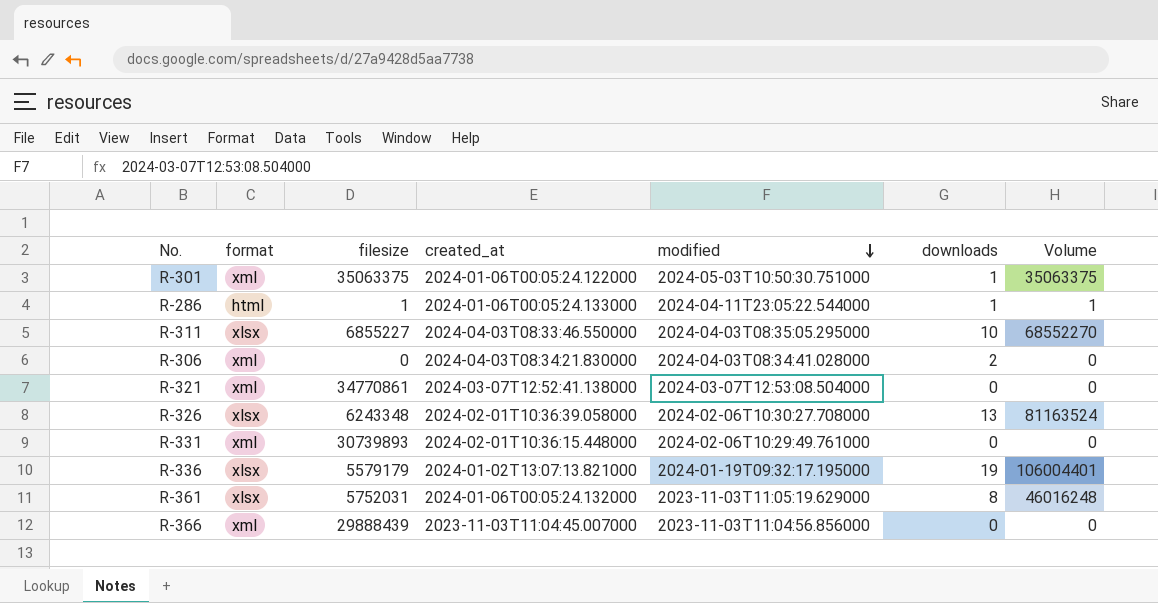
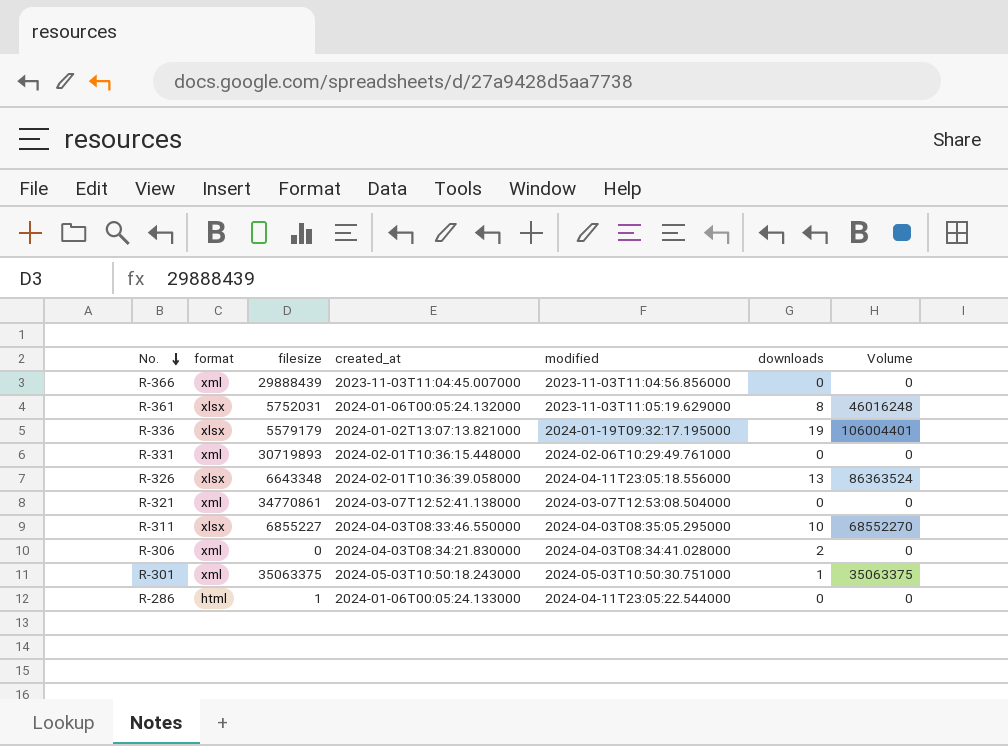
row order: modified descending -> No. descending
R-331 | filesize: 30739893 -> 30719893
R-326 | filesize: 6243348 -> 6643348
R-326 | modified: 2024-02-06T10:30:27.708000 -> 2024-04-11T23:05:18.556000
R-326 | Volume: 81163524 -> 86363524
R-301 | created_at: 2024-01-06T00:05:24.122000 -> 2024-05-03T10:50:18.243000
R-286 | downloads: 1 -> 0
R-286 | Volume: 1 -> 0

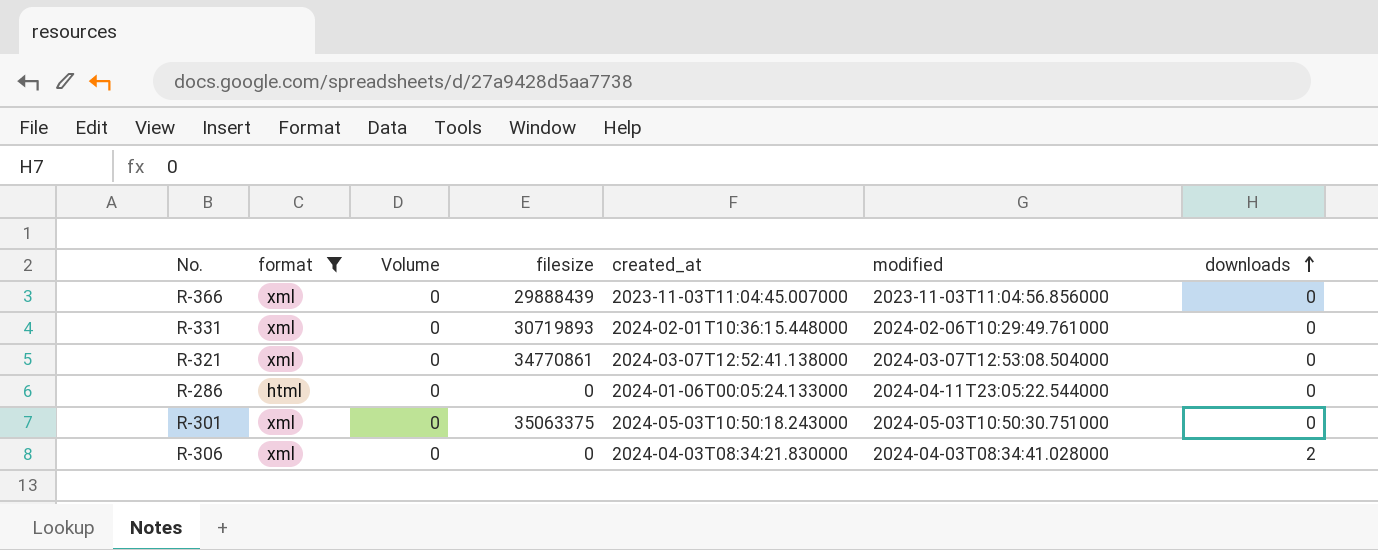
filter: none -> format != xlsx
row order: No. descending -> downloads ascending
column Volume | position: 7 -> 3
R-286 | filesize: 1 -> 0
R-301 | Volume: 35063375 -> 0
R-301 | downloads: 1 -> 0

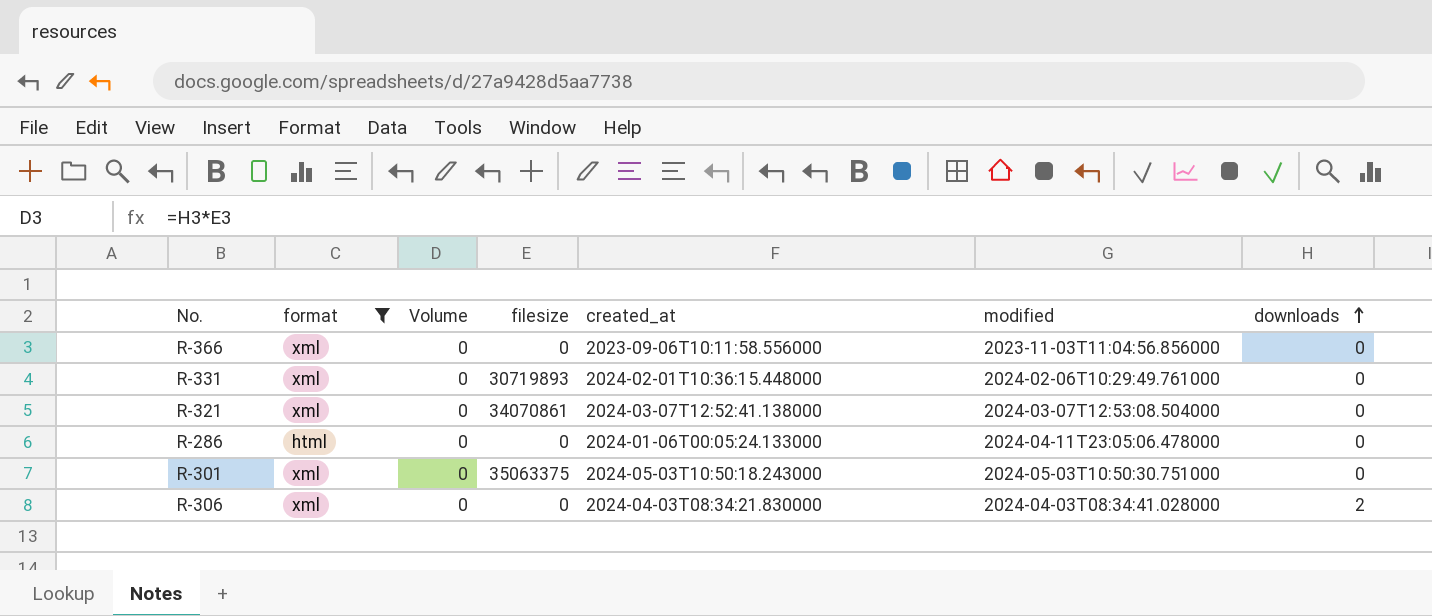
R-366 | filesize: 29888439 -> 0
R-366 | created_at: 2023-11-03T11:04:45.007000 -> 2023-09-06T10:11:58.556000
R-321 | filesize: 34770861 -> 34070861
R-286 | modified: 2024-04-11T23:05:22.544000 -> 2024-04-11T23:05:06.478000

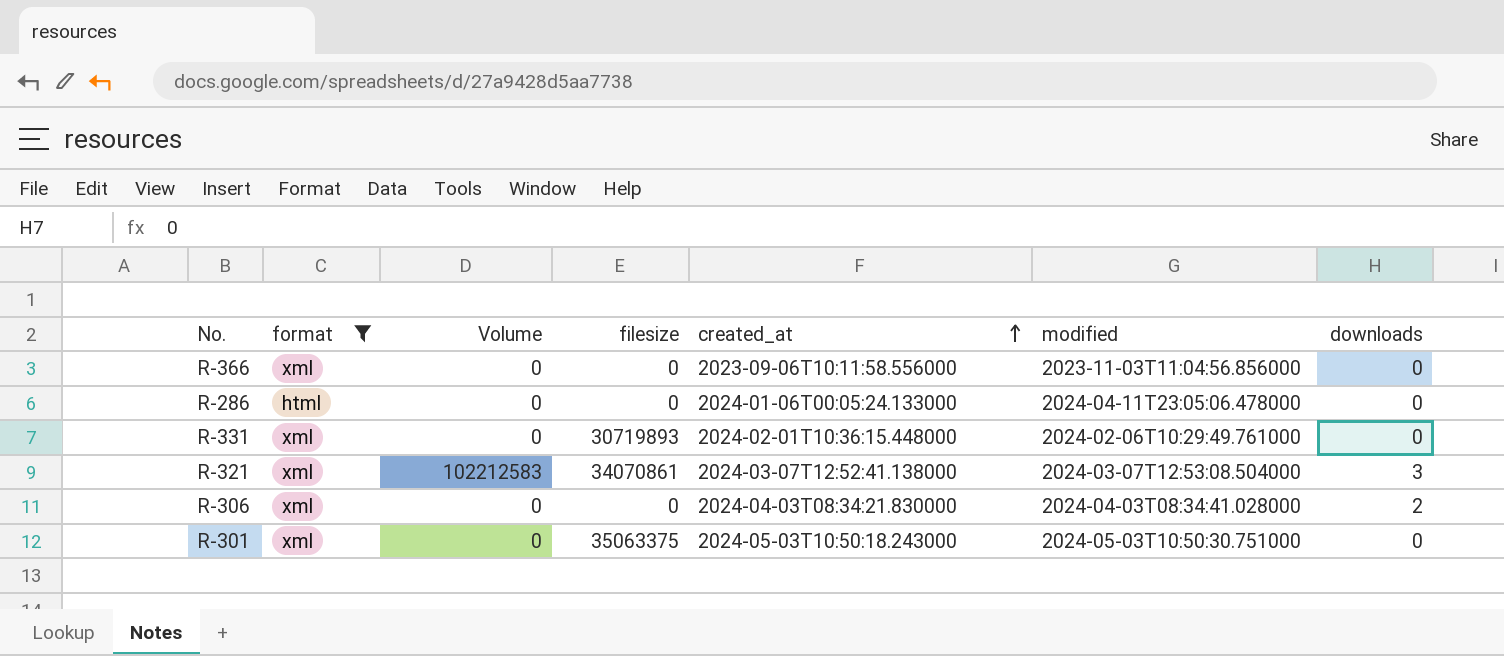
row order: downloads ascending -> created_at ascending
R-321 | Volume: 0 -> 102212583
R-321 | downloads: 0 -> 3

